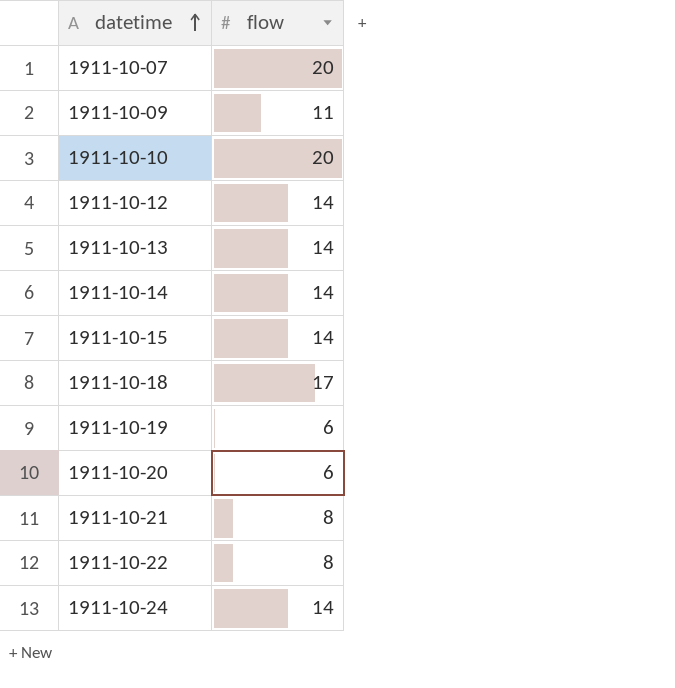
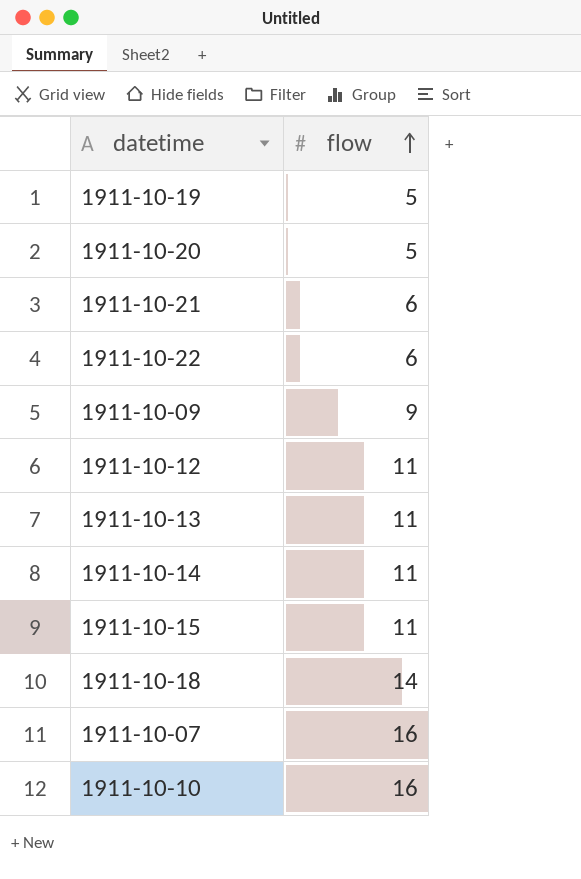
row order: datetime ascending -> flow ascending
row 1911-10-24: 14 -> none
1911-10-19 | flow: 6 -> 5
1911-10-20 | flow: 6 -> 5
1911-10-21 | flow: 8 -> 6
1911-10-22 | flow: 8 -> 6
1911-10-09 | flow: 11 -> 9
1911-10-12 | flow: 14 -> 11
1911-10-13 | flow: 14 -> 11
1911-10-14 | flow: 14 -> 11
1911-10-15 | flow: 14 -> 11
1911-10-18 | flow: 17 -> 14
1911-10-07 | flow: 20 -> 16
1911-10-10 | flow: 20 -> 16

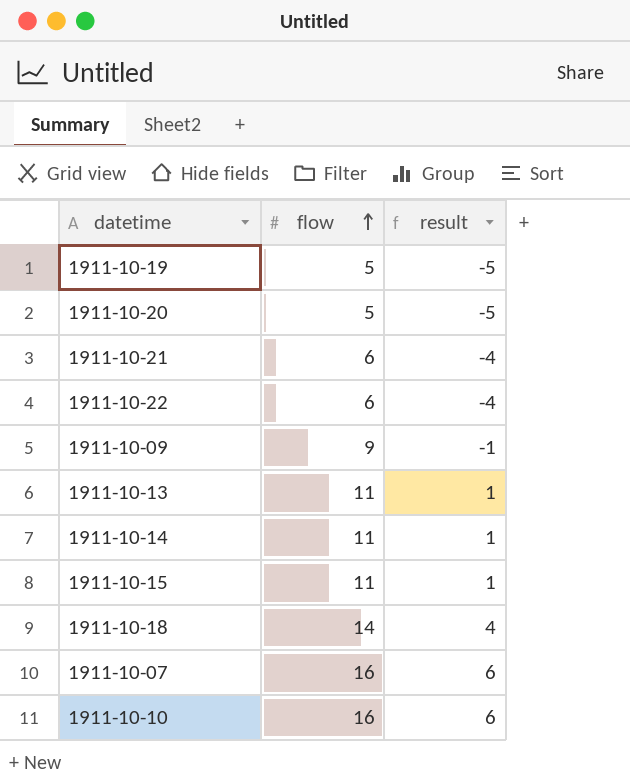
column result | formula: none -> [flow] - 10
row 1911-10-12: 11 -> none

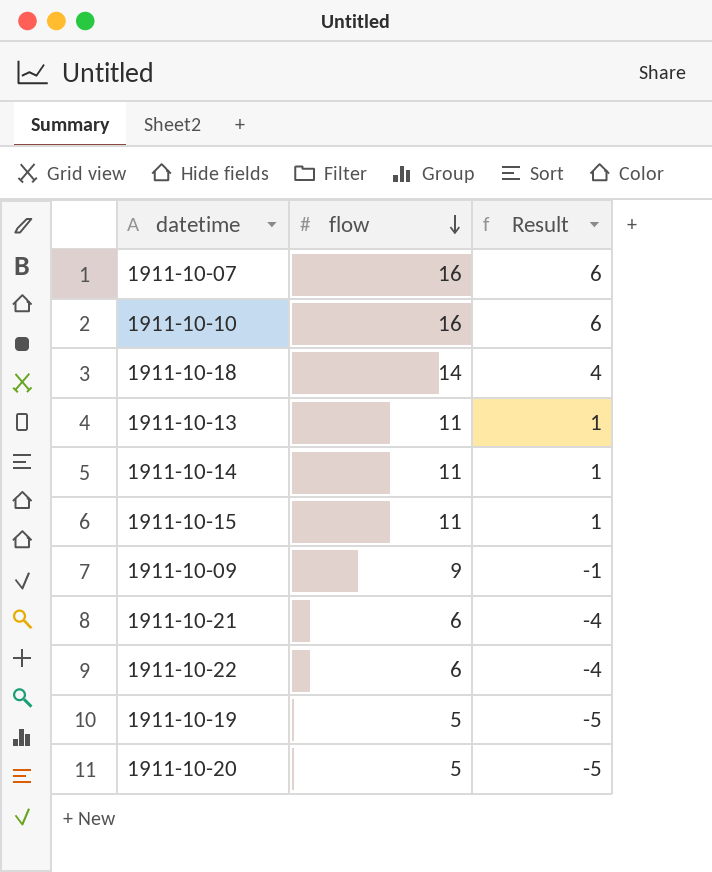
row order: flow ascending -> flow descending
column name: result -> Result

